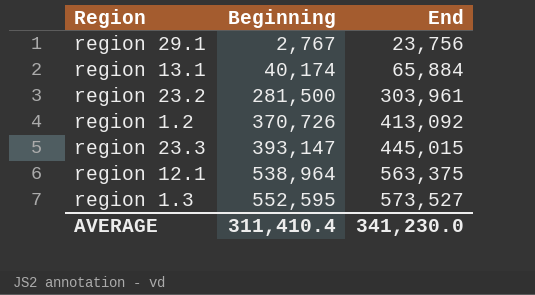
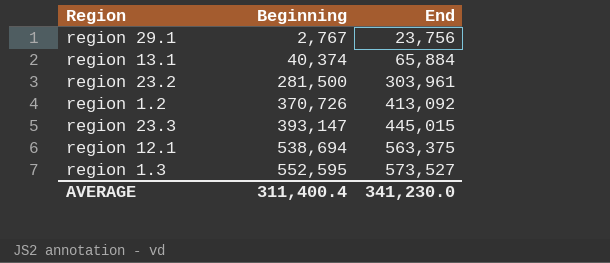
region 13.1 | Beginning: 40,174 -> 40,374
region 12.1 | Beginning: 538,964 -> 538,694
AVERAGE | Beginning: 311,410.4 -> 311,400.4

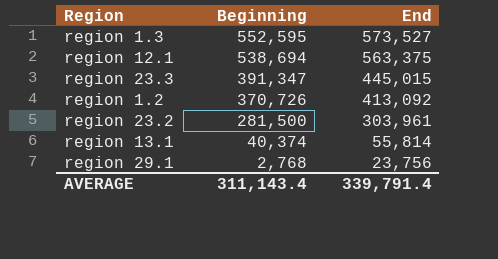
row order: Beginning ascending -> Beginning descending
region 23.3 | Beginning: 393,147 -> 391,347
region 13.1 | End: 65,884 -> 55,814
region 29.1 | Beginning: 2,767 -> 2,768
AVERAGE | Beginning: 311,400.4 -> 311,143.4
AVERAGE | End: 341,230.0 -> 339,791.4

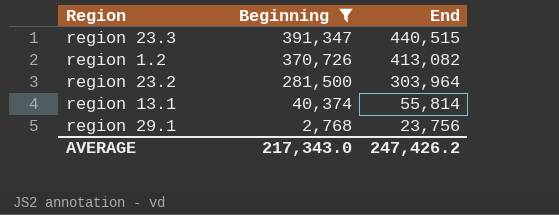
filter: none -> Beginning <= 391,347
region 23.3 | End: 445,015 -> 440,515
region 1.2 | End: 413,092 -> 413,082
region 23.2 | End: 303,961 -> 303,964
AVERAGE | Beginning: 311,143.4 -> 217,343.0
AVERAGE | End: 339,791.4 -> 247,426.2

